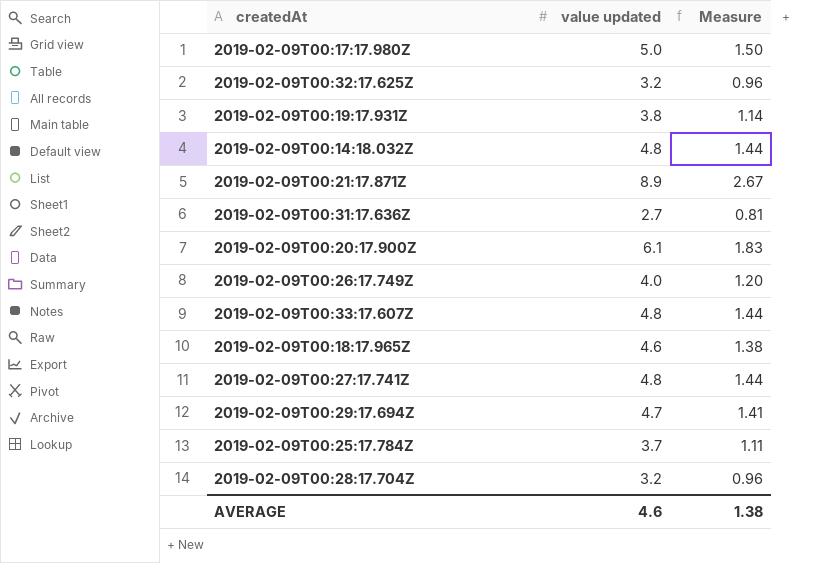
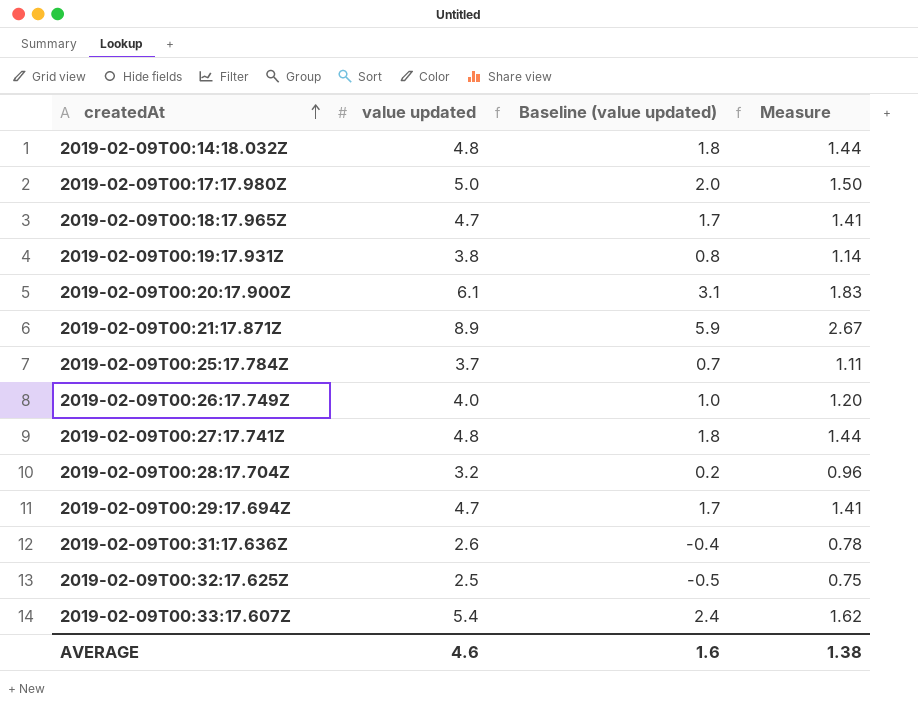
row order: none -> createdAt ascending
column Baseline (value updated) | formula: none -> [value updated] - 3
2019-02-09T00:18:17.965Z | value updated: 4.6 -> 4.7
2019-02-09T00:18:17.965Z | Measure: 1.38 -> 1.41
2019-02-09T00:31:17.636Z | value updated: 2.7 -> 2.6
2019-02-09T00:31:17.636Z | Measure: 0.81 -> 0.78
2019-02-09T00:32:17.625Z | value updated: 3.2 -> 2.5
2019-02-09T00:32:17.625Z | Measure: 0.96 -> 0.75
2019-02-09T00:33:17.607Z | value updated: 4.8 -> 5.4
2019-02-09T00:33:17.607Z | Measure: 1.44 -> 1.62

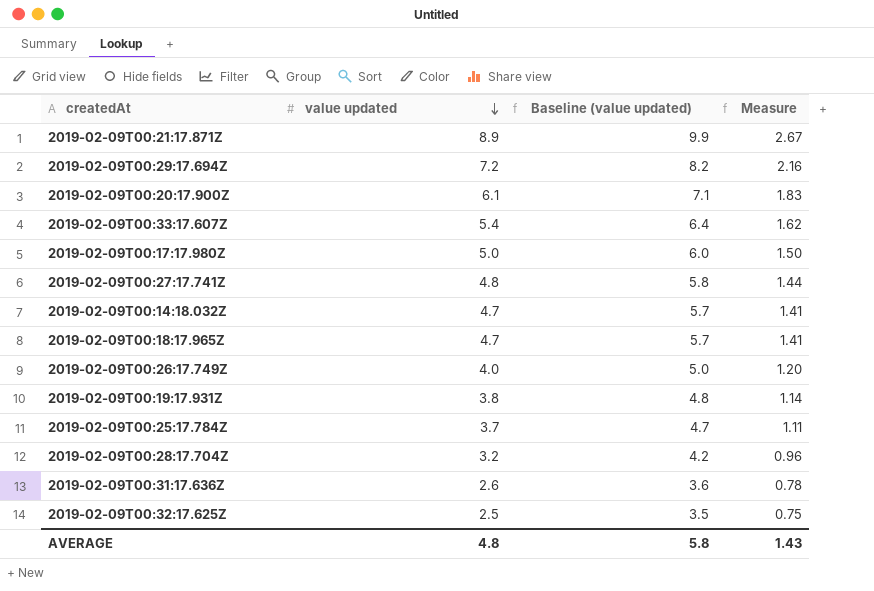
row order: createdAt ascending -> value updated descending
column Baseline (value updated) | formula: [value updated] - 3 -> [value updated] + 1
2019-02-09T00:29:17.694Z | value updated: 4.7 -> 7.2
2019-02-09T00:29:17.694Z | Measure: 1.41 -> 2.16
2019-02-09T00:14:18.032Z | value updated: 4.8 -> 4.7
2019-02-09T00:14:18.032Z | Measure: 1.44 -> 1.41
AVERAGE | value updated: 4.6 -> 4.8
AVERAGE | Baseline (value updated): 1.6 -> 5.8
AVERAGE | Measure: 1.38 -> 1.43

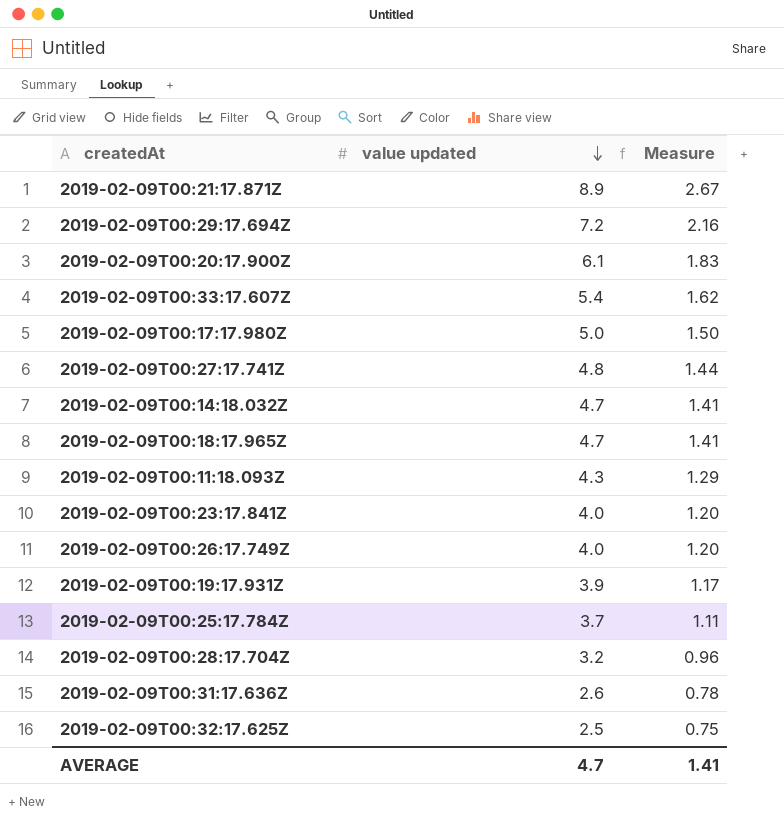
column Baseline (value updated) | formula: [value updated] + 1 -> none
row 2019-02-09T00:11:18.093Z: none -> 4.3 | 1.29
row 2019-02-09T00:23:17.841Z: none -> 4.0 | 1.20
2019-02-09T00:19:17.931Z | value updated: 3.8 -> 3.9
2019-02-09T00:19:17.931Z | Measure: 1.14 -> 1.17
AVERAGE | value updated: 4.8 -> 4.7
AVERAGE | Measure: 1.43 -> 1.41

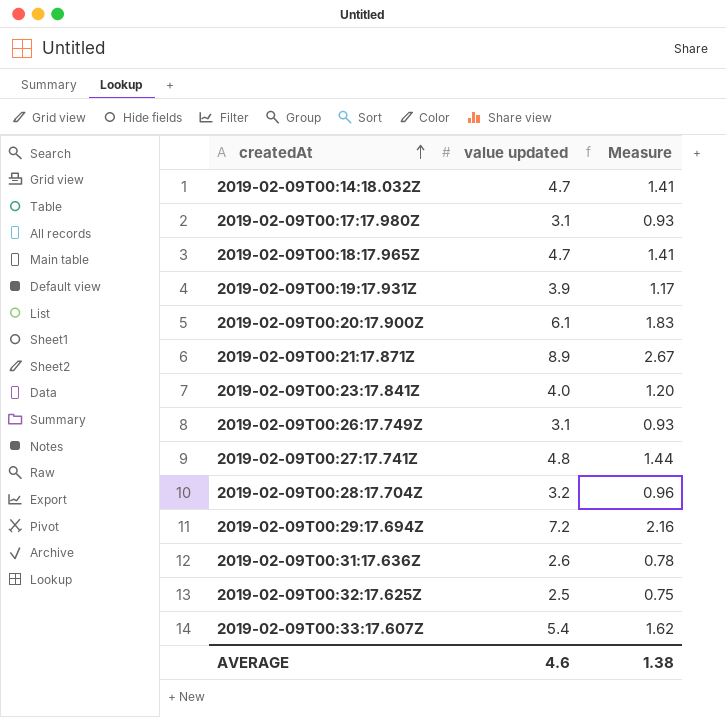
row order: value updated descending -> createdAt ascending
row 2019-02-09T00:11:18.093Z: 4.3 | 1.29 -> none
row 2019-02-09T00:25:17.784Z: 3.7 | 1.11 -> none
2019-02-09T00:17:17.980Z | value updated: 5.0 -> 3.1
2019-02-09T00:17:17.980Z | Measure: 1.50 -> 0.93
2019-02-09T00:26:17.749Z | value updated: 4.0 -> 3.1
2019-02-09T00:26:17.749Z | Measure: 1.20 -> 0.93
AVERAGE | value updated: 4.7 -> 4.6
AVERAGE | Measure: 1.41 -> 1.38

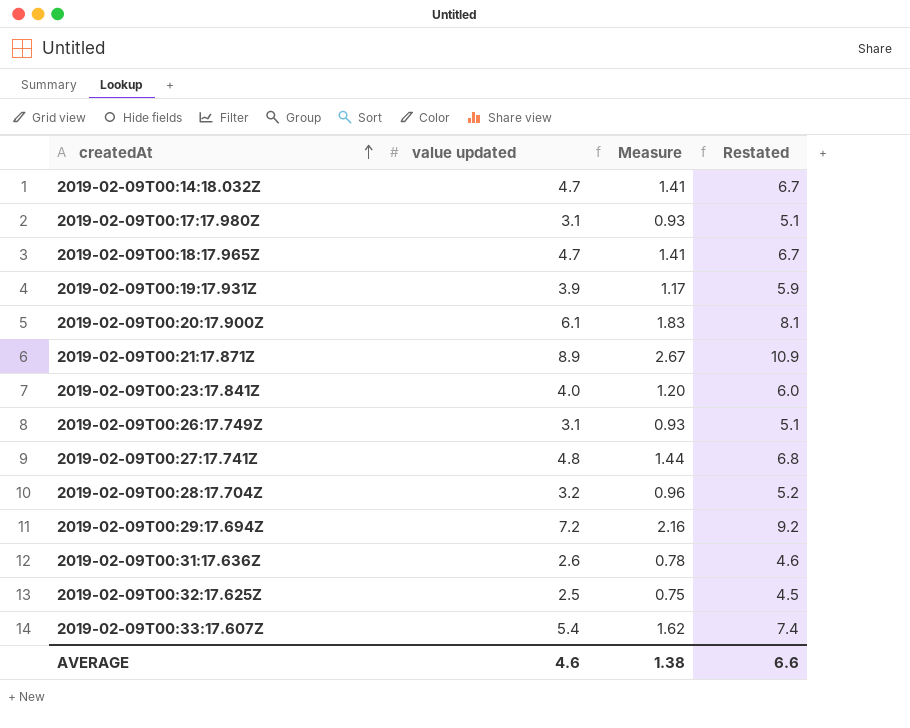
column Restated | formula: none -> [value updated] + 2

